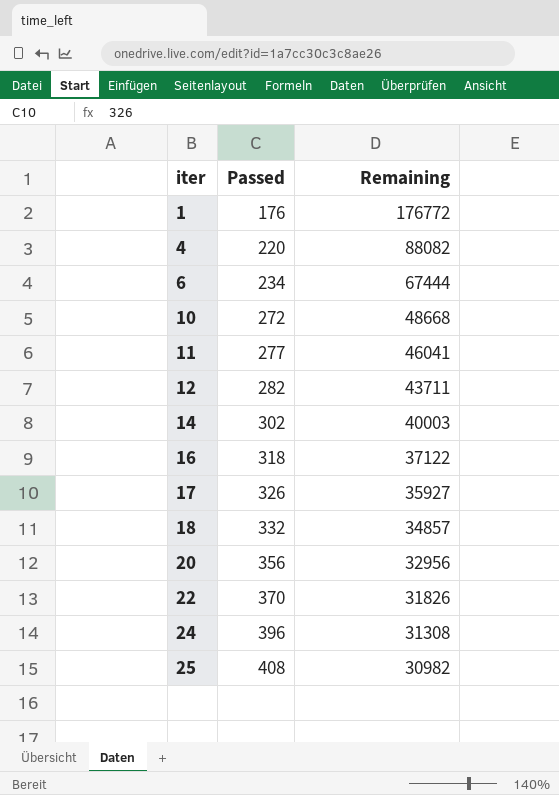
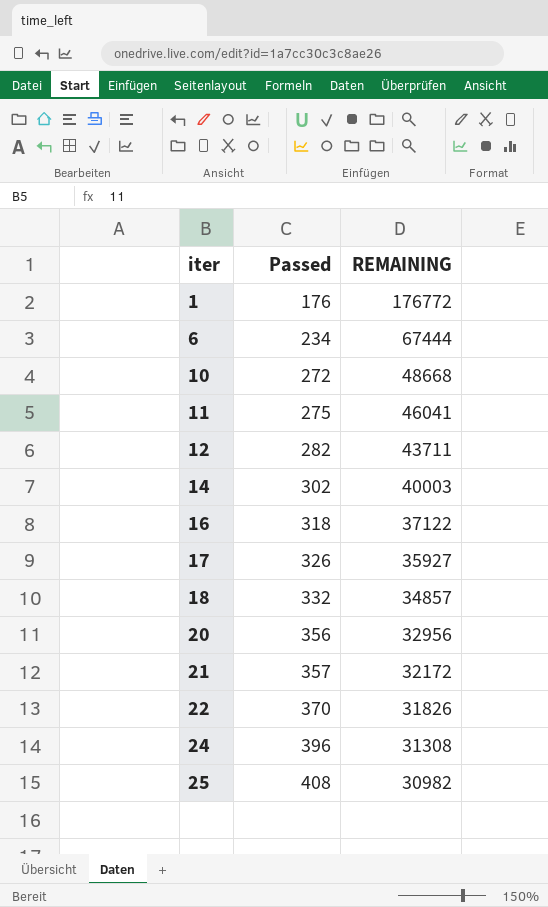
column name: Remaining -> REMAINING
row 4: 220 | 88082 -> none
11 | Passed: 277 -> 275
row 21: none -> 357 | 32172

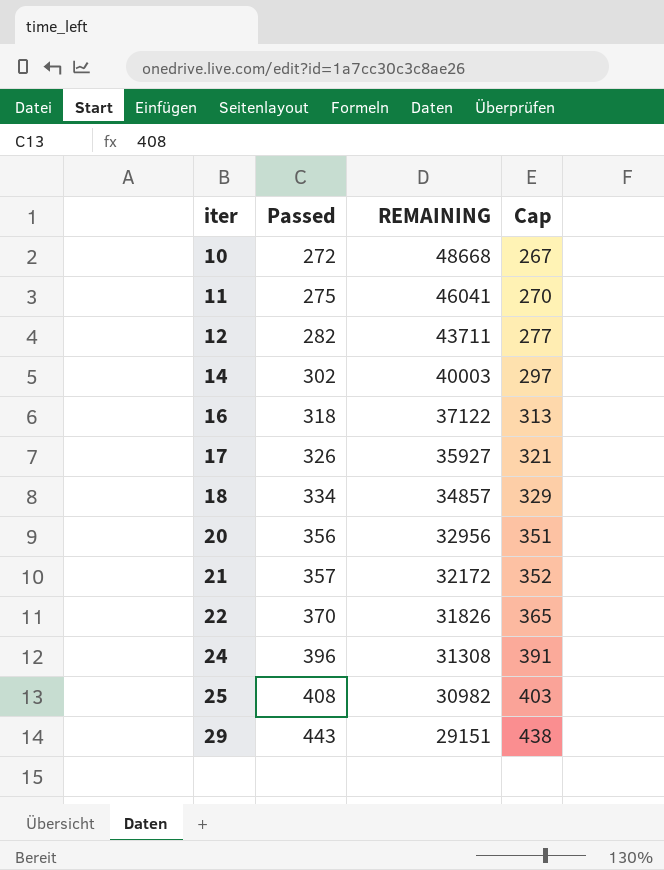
column Cap | formula: none -> [Passed] - 5
row 1: 176 | 176772 -> none
row 6: 234 | 67444 -> none
18 | Passed: 332 -> 334
row 29: none -> 443 | 29151 | 438

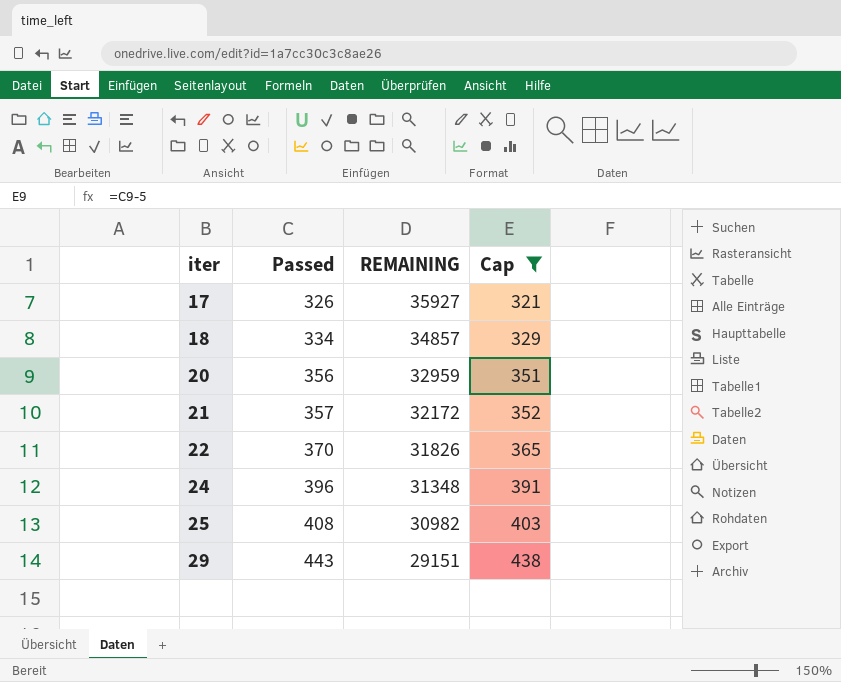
filter: none -> Cap >= 321
20 | REMAINING: 32956 -> 32959
24 | REMAINING: 31308 -> 31348

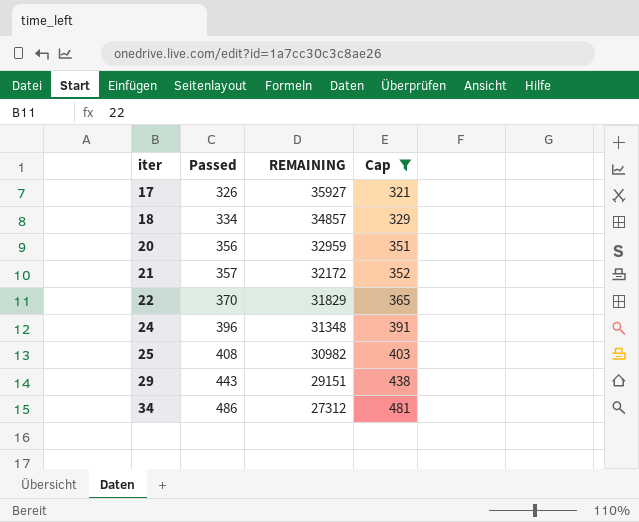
22 | REMAINING: 31826 -> 31829
row 34: none -> 486 | 27312 | 481

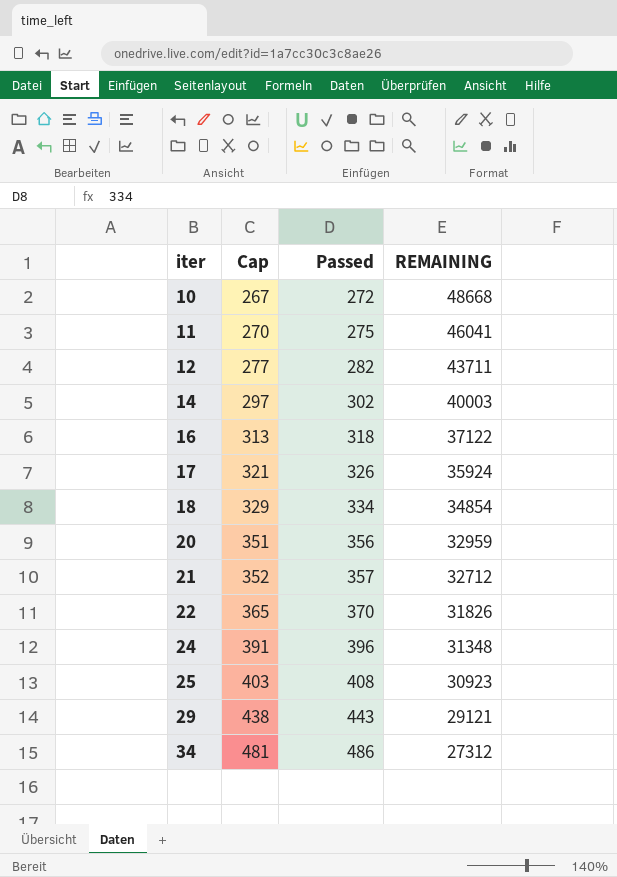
filter: Cap >= 321 -> none
column Cap | position: 4 -> 2
17 | REMAINING: 35927 -> 35924
18 | REMAINING: 34857 -> 34854
21 | REMAINING: 32172 -> 32712
22 | REMAINING: 31829 -> 31826
25 | REMAINING: 30982 -> 30923
29 | REMAINING: 29151 -> 29121

